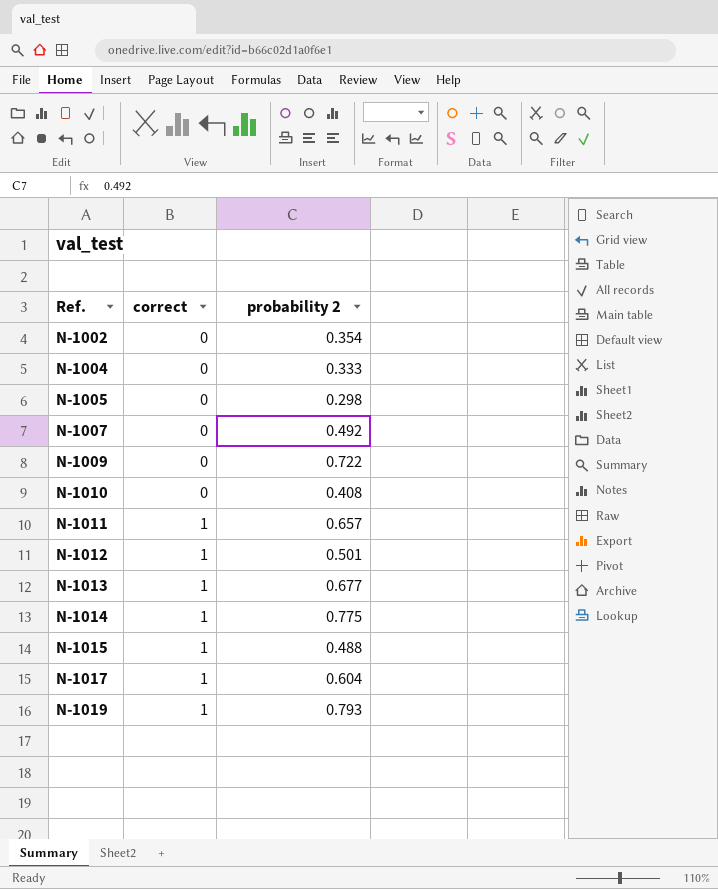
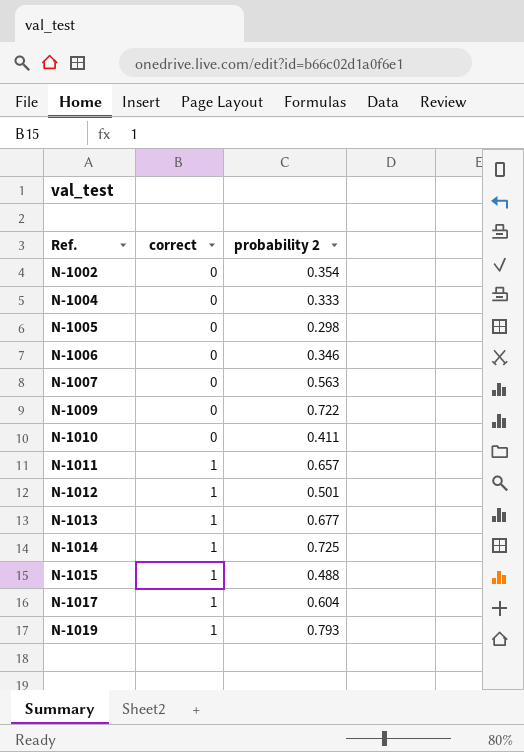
row N-1006: none -> 0 | 0.346
N-1007 | probability 2: 0.492 -> 0.563
N-1010 | probability 2: 0.408 -> 0.411
N-1014 | probability 2: 0.775 -> 0.725

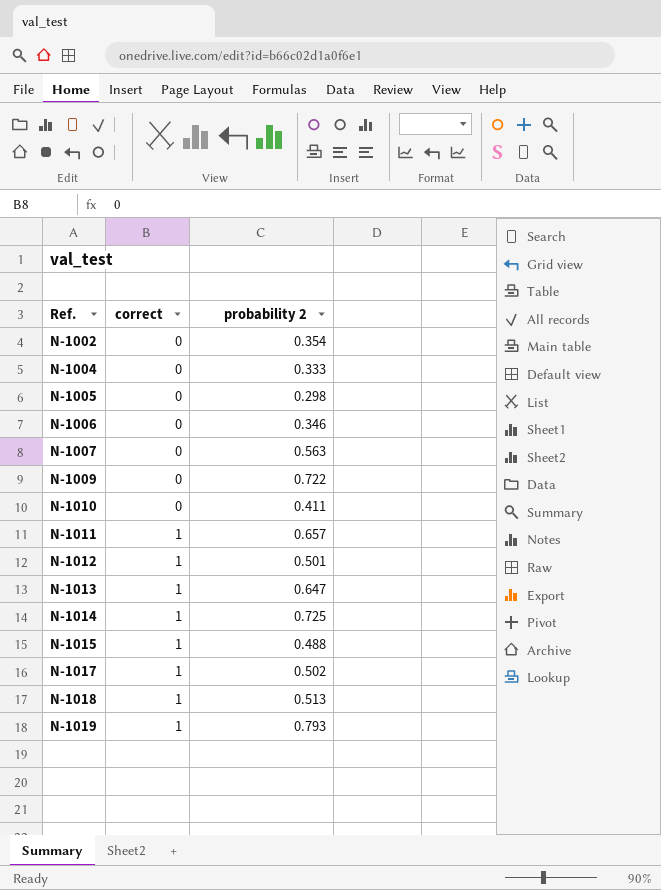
N-1013 | probability 2: 0.677 -> 0.647
N-1017 | probability 2: 0.604 -> 0.502
row N-1018: none -> 1 | 0.513

